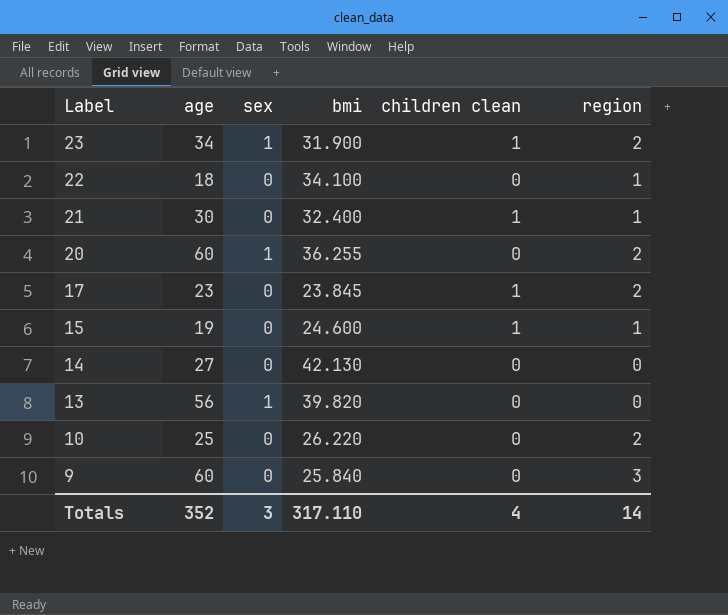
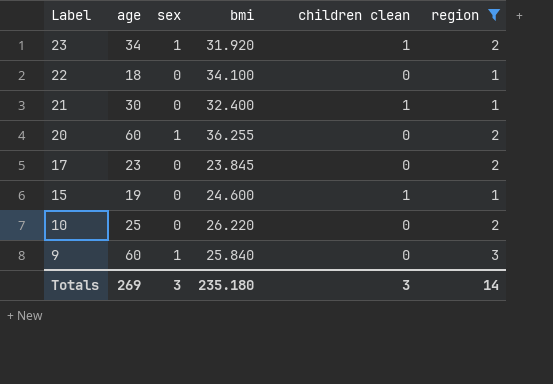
filter: none -> region != 0
23 | bmi: 31.900 -> 31.920
17 | children clean: 1 -> 0
9 | sex: 0 -> 1
Totals | age: 352 -> 269
Totals | bmi: 317.110 -> 235.180
Totals | children clean: 4 -> 3

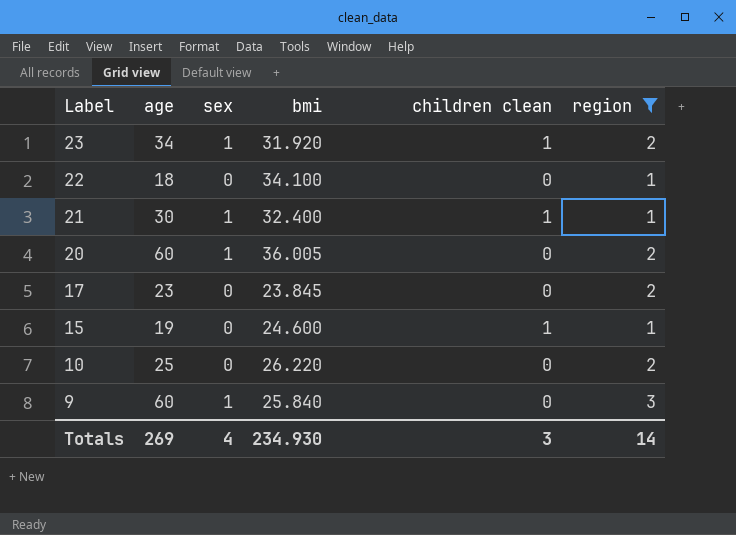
21 | sex: 0 -> 1
20 | bmi: 36.255 -> 36.005
Totals | sex: 3 -> 4
Totals | bmi: 235.180 -> 234.930

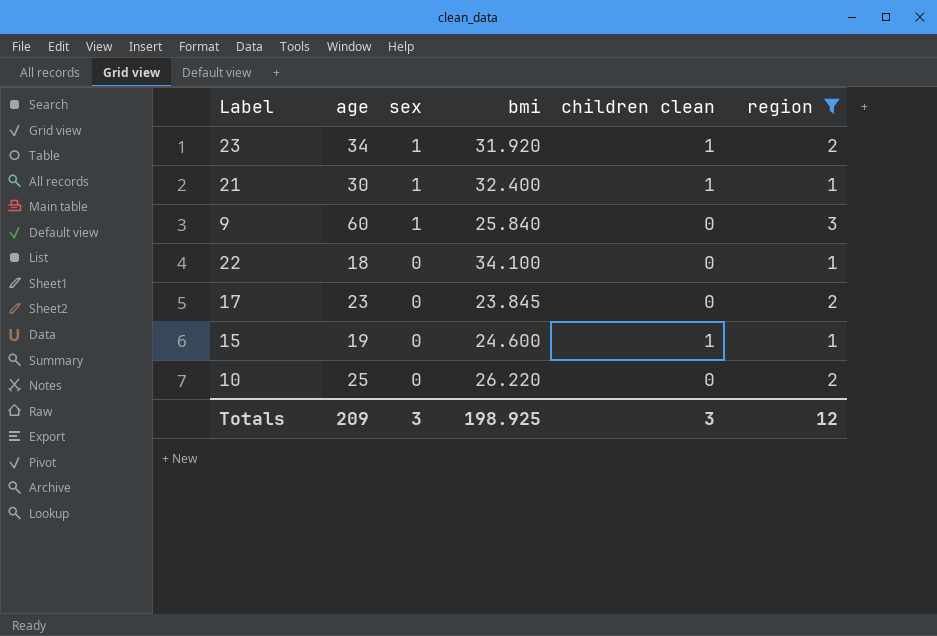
row order: Label descending -> sex descending
row 20: 60 | 1 | 36.005 | 0 | 2 -> none
Totals | age: 269 -> 209
Totals | sex: 4 -> 3
Totals | bmi: 234.930 -> 198.925
Totals | region: 14 -> 12

